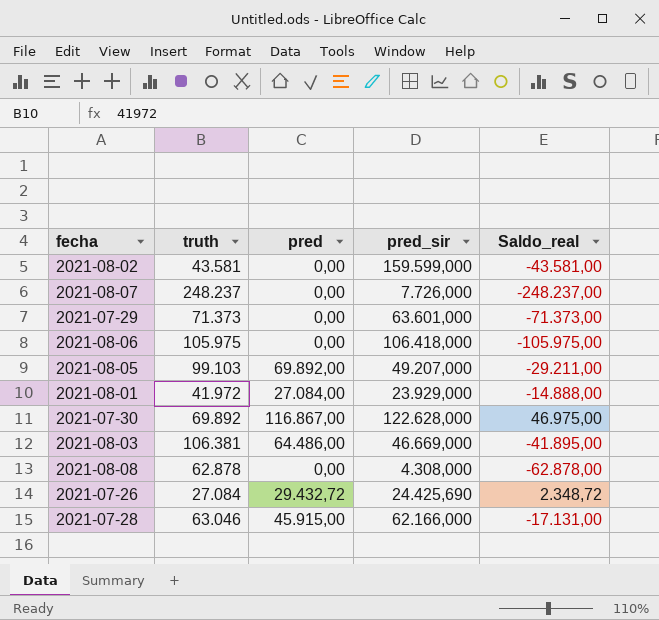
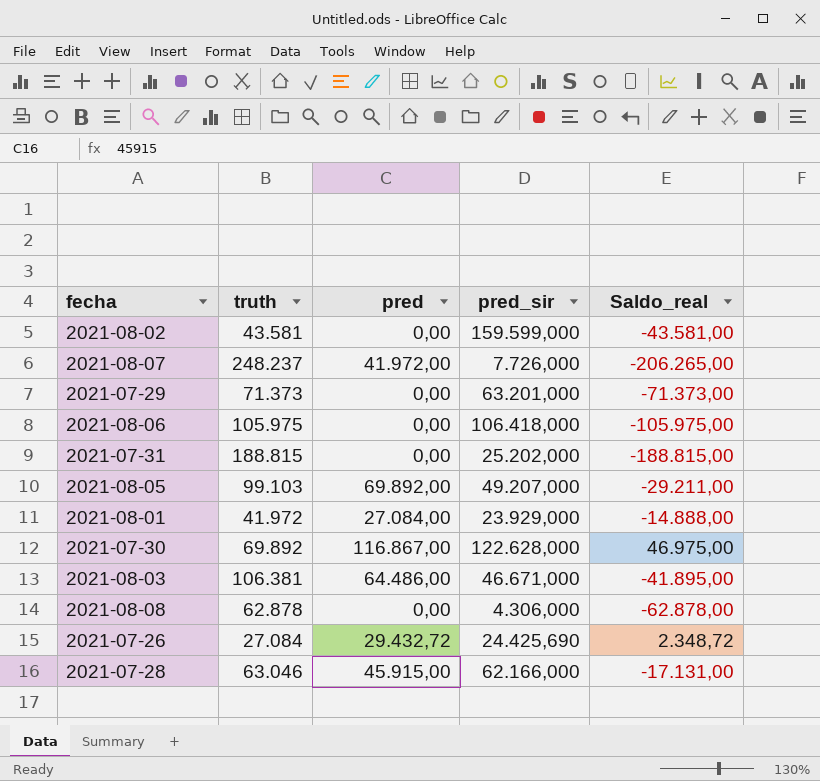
2021-08-07 | pred: 0,00 -> 41.972,00
2021-08-07 | Saldo_real: -248.237,00 -> -206.265,00
2021-07-29 | pred_sir: 63.601,000 -> 63.201,000
row 2021-07-31: none -> 188.815 | 0,00 | 25.202,000 | -188.815,00
2021-08-03 | pred_sir: 46.669,000 -> 46.671,000
2021-08-08 | pred_sir: 4.308,000 -> 4.306,000

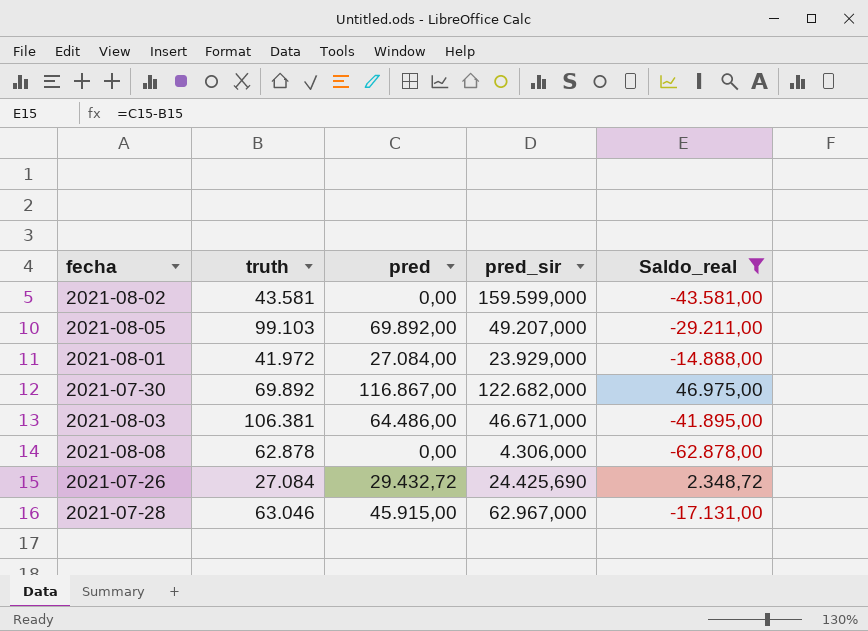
filter: none -> Saldo_real >= -62.878,00
2021-07-30 | pred_sir: 122.628,000 -> 122.682,000
2021-07-28 | pred_sir: 62.166,000 -> 62.967,000

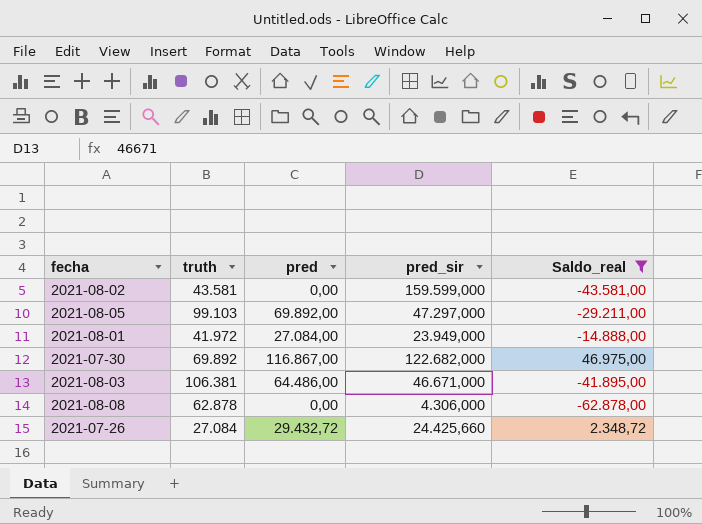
row 2021-07-28: 63.046 | 45.915,00 | 62.967,000 | -17.131,00 -> none
2021-08-05 | pred_sir: 49.207,000 -> 47.297,000
2021-08-01 | pred_sir: 23.929,000 -> 23.949,000
2021-07-26 | pred_sir: 24.425,690 -> 24.425,660

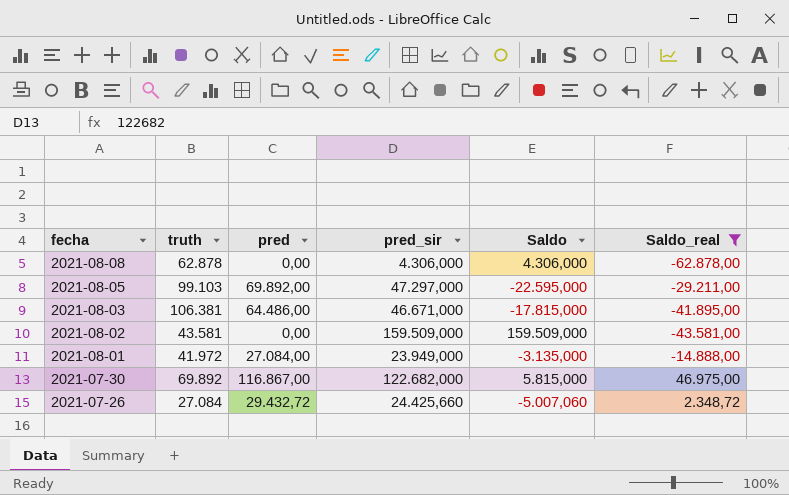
row order: none -> fecha descending
column Saldo | formula: none -> [pred_sir] - [pred]
2021-08-02 | pred_sir: 159.599,000 -> 159.509,000

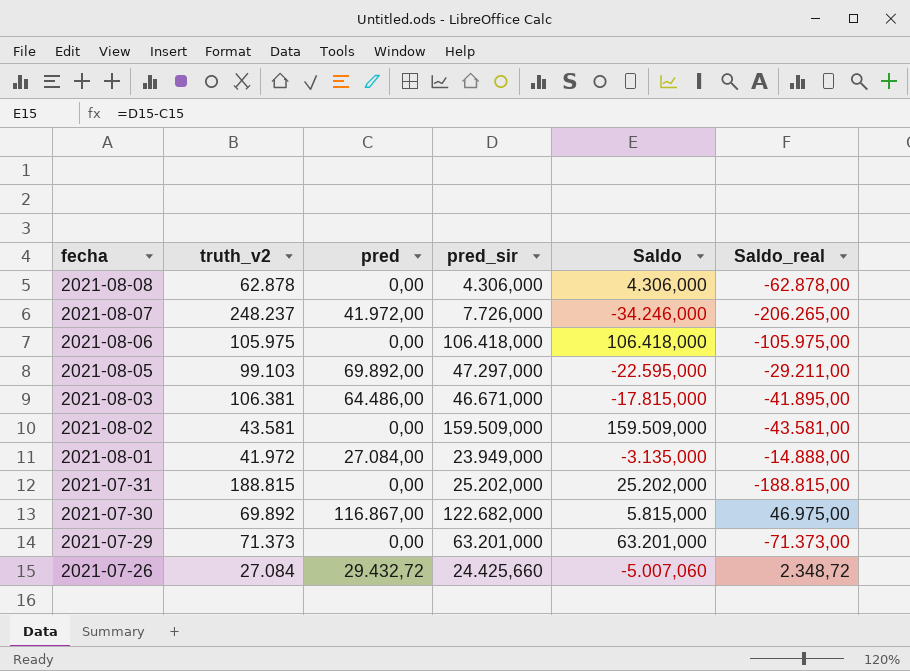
filter: Saldo_real >= -62.878,00 -> none
column name: truth -> truth_v2

